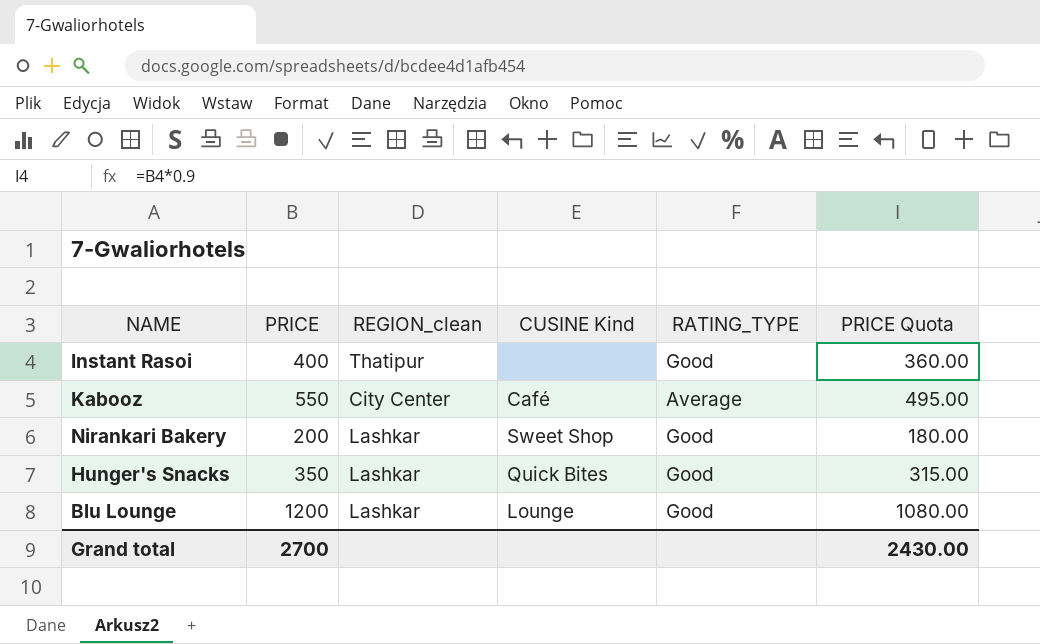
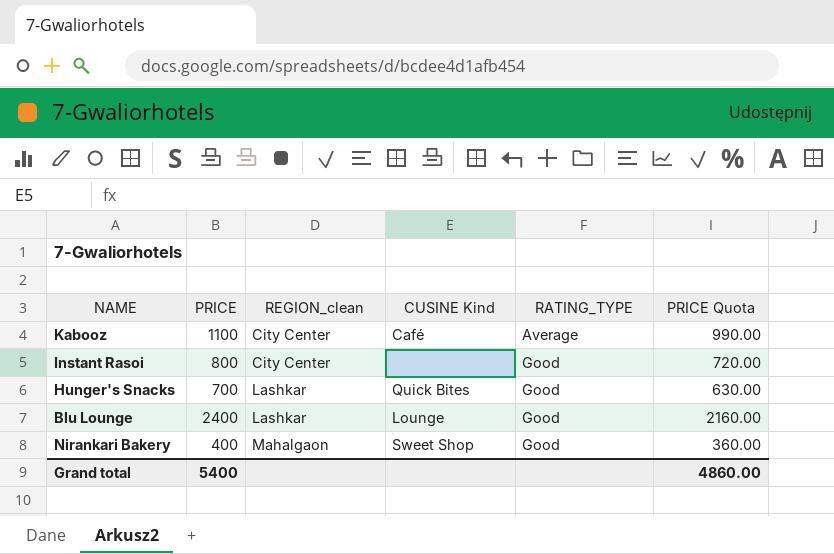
row order: none -> REGION_clean ascending
Kabooz | PRICE: 550 -> 1100
Kabooz | PRICE Quota: 495.00 -> 990.00
Instant Rasoi | PRICE: 400 -> 800
Instant Rasoi | REGION_clean: Thatipur -> City Center
Instant Rasoi | PRICE Quota: 360.00 -> 720.00
Hunger's Snacks | PRICE: 350 -> 700
Hunger's Snacks | PRICE Quota: 315.00 -> 630.00
Blu Lounge | PRICE: 1200 -> 2400
Blu Lounge | PRICE Quota: 1080.00 -> 2160.00
Nirankari Bakery | PRICE: 200 -> 400
Nirankari Bakery | REGION_clean: Lashkar -> Mahalgaon
Nirankari Bakery | PRICE Quota: 180.00 -> 360.00
Grand total | PRICE: 2700 -> 5400
Grand total | PRICE Quota: 2430.00 -> 4860.00

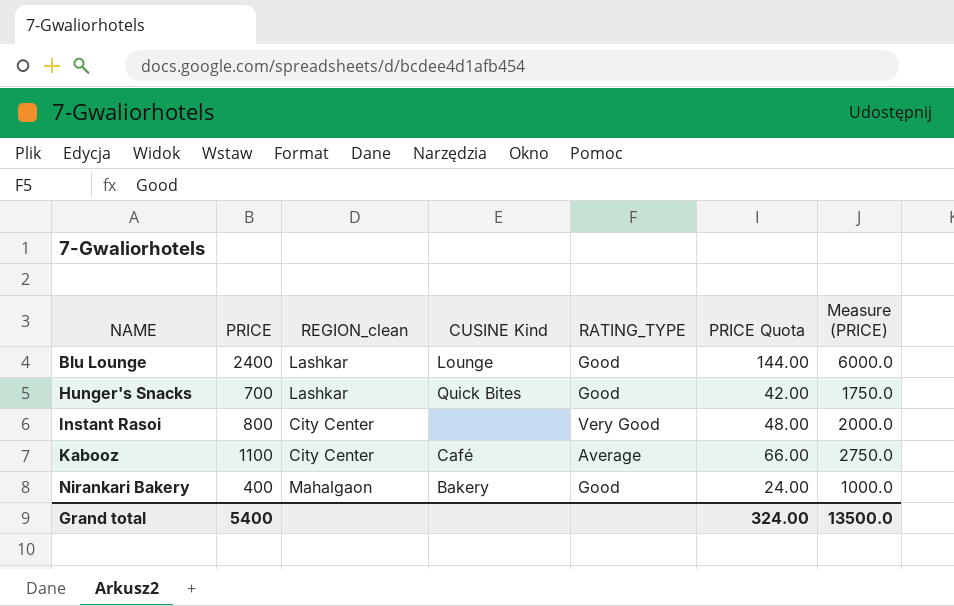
row order: REGION_clean ascending -> NAME ascending
column PRICE Quota | formula: [PRICE] * 0.9 -> [PRICE] * 0.06
column Measure (PRICE) | formula: none -> [PRICE] * 2.5
Instant Rasoi | RATING_TYPE: Good -> Very Good
Nirankari Bakery | CUSINE Kind: Sweet Shop -> Bakery
Grand total | PRICE Quota: 4860.00 -> 324.00

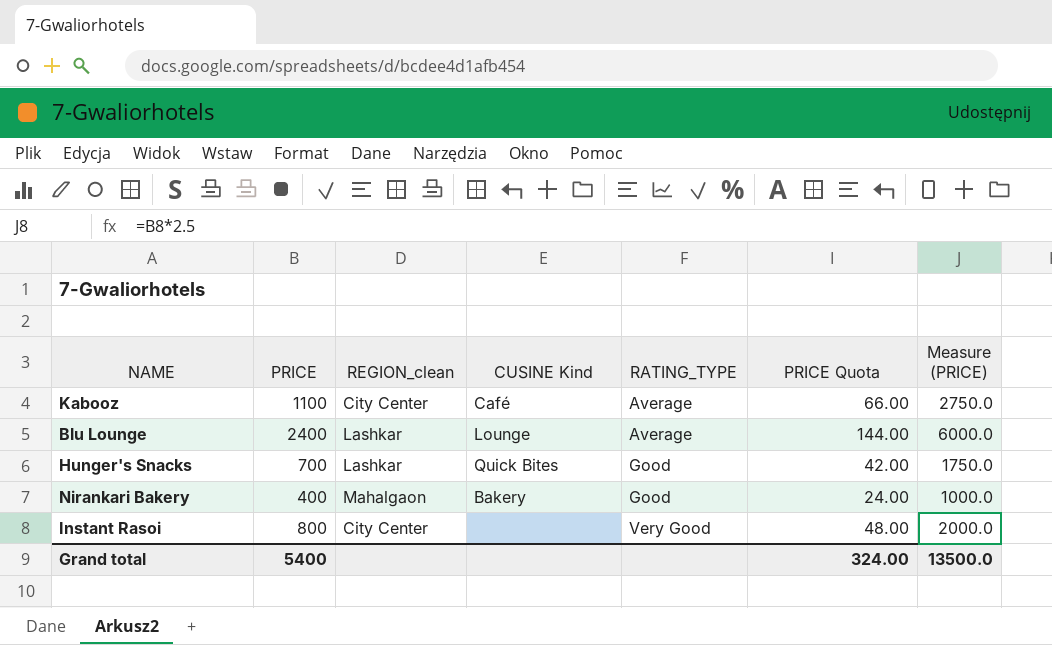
row order: NAME ascending -> RATING_TYPE ascending
Blu Lounge | RATING_TYPE: Good -> Average

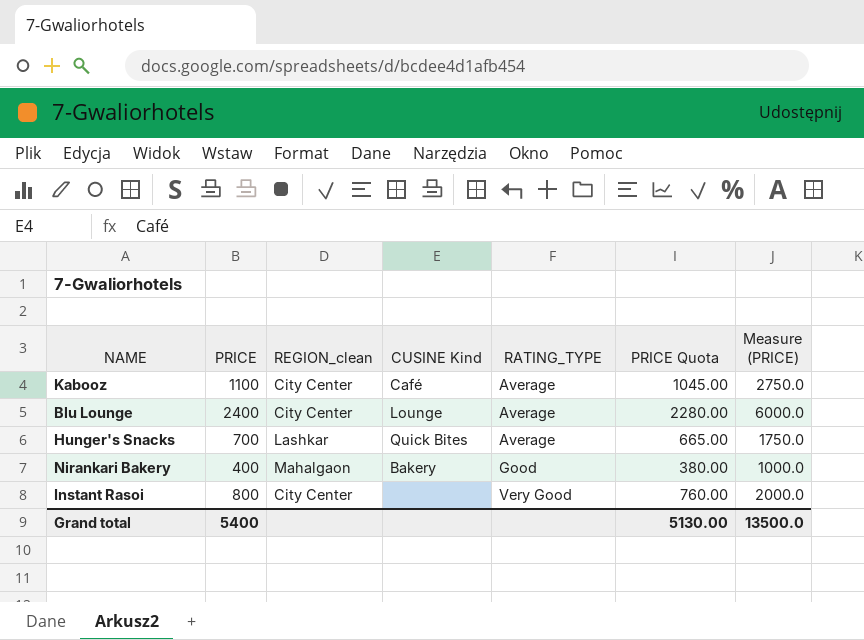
column PRICE Quota | formula: [PRICE] * 0.06 -> [PRICE] * 0.95
Blu Lounge | REGION_clean: Lashkar -> City Center
Hunger's Snacks | RATING_TYPE: Good -> Average
Grand total | PRICE Quota: 324.00 -> 5130.00

